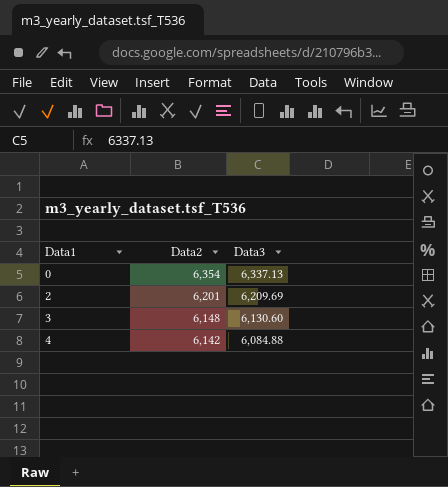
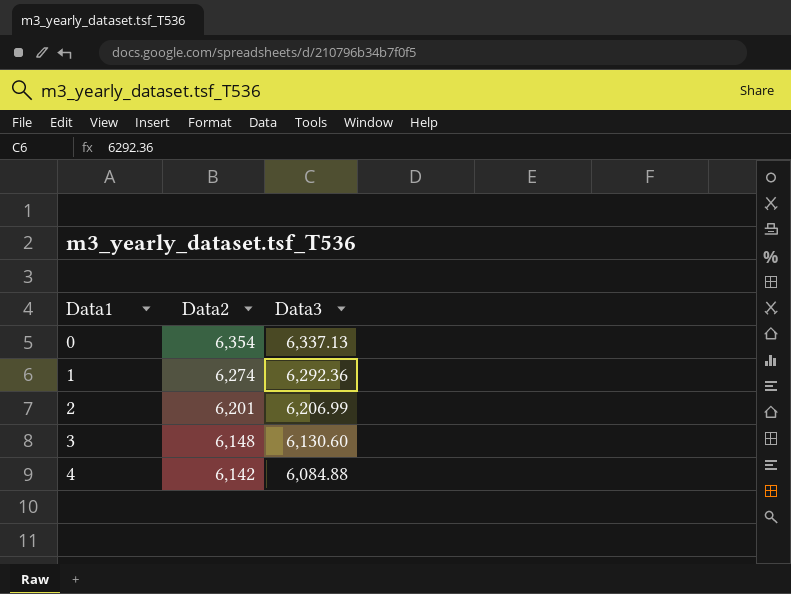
row 1: none -> 6,274 | 6,292.36
2 | Data3: 6,209.69 -> 6,206.99

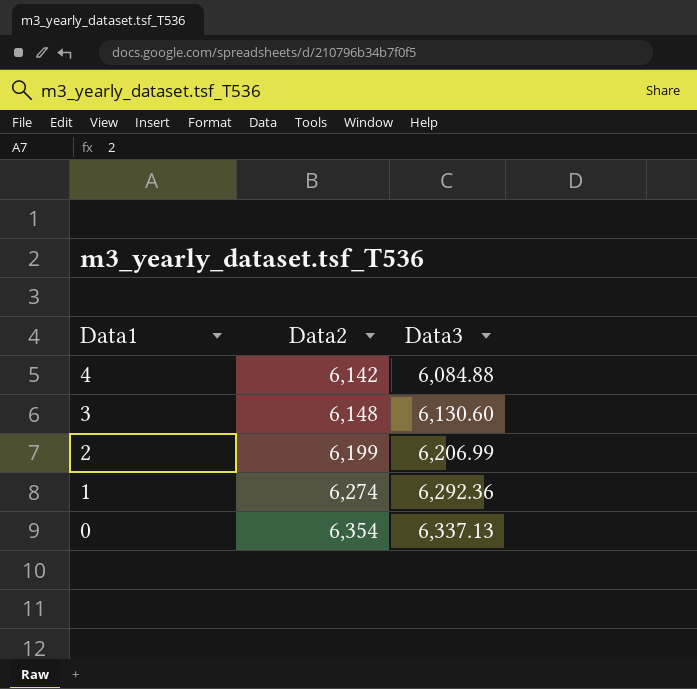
row order: Data1 ascending -> Data1 descending
2 | Data2: 6,201 -> 6,199

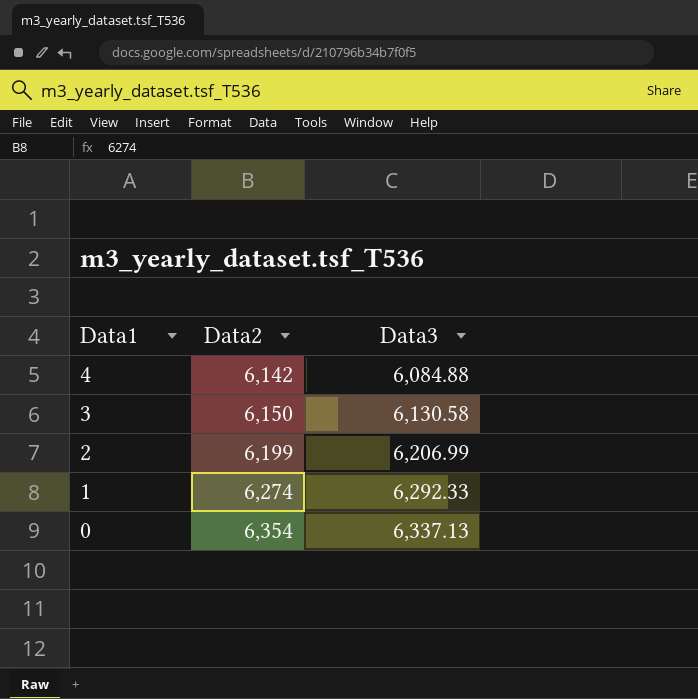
3 | Data2: 6,148 -> 6,150
3 | Data3: 6,130.60 -> 6,130.58
1 | Data3: 6,292.36 -> 6,292.33

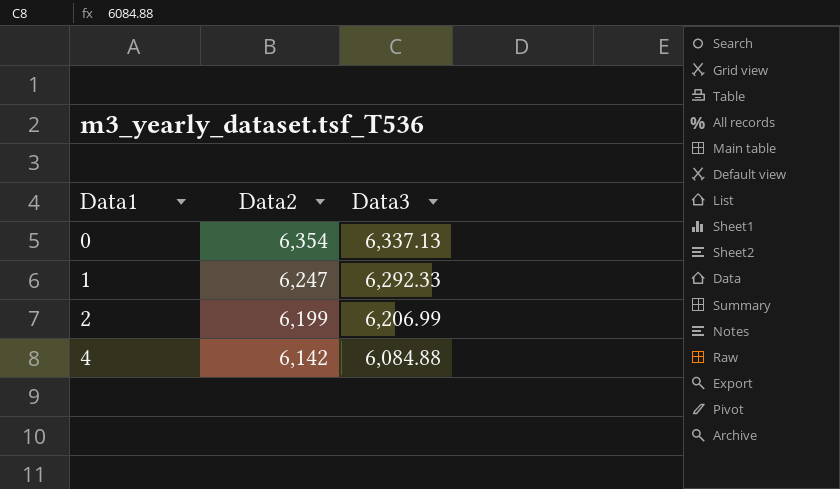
row order: Data1 descending -> Data1 ascending
row 3: 6,150 | 6,130.58 -> none
1 | Data2: 6,274 -> 6,247

